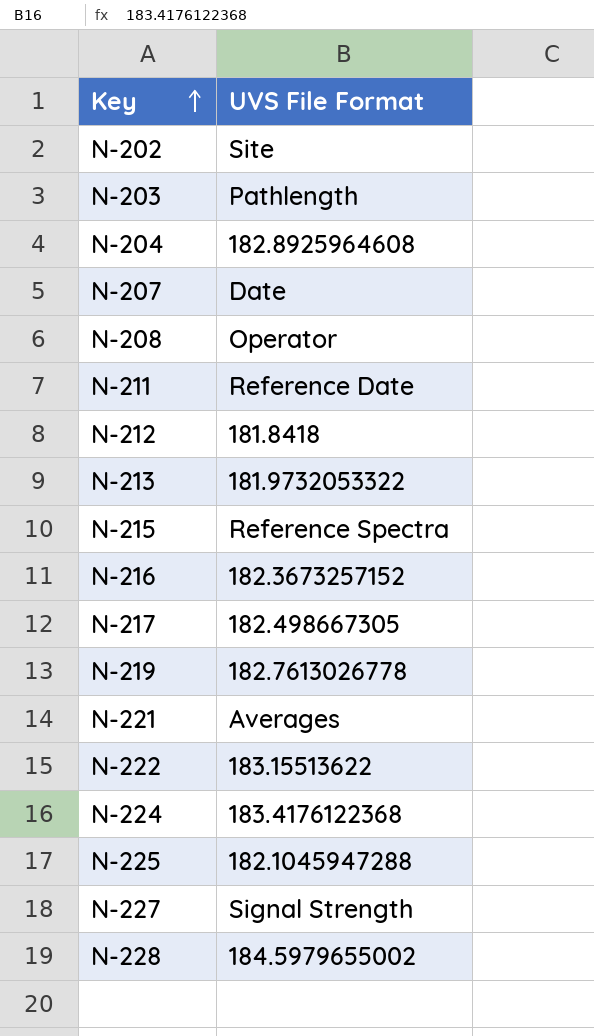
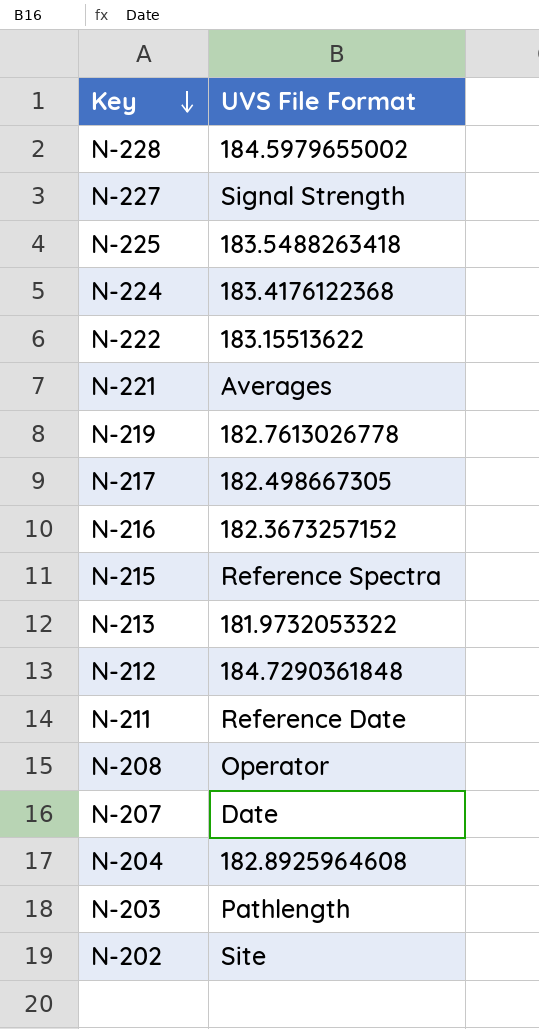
row order: Key ascending -> Key descending
N-225 | UVS File Format: 182.1045947288 -> 183.5488263418
N-212 | UVS File Format: 181.8418 -> 184.7290361848

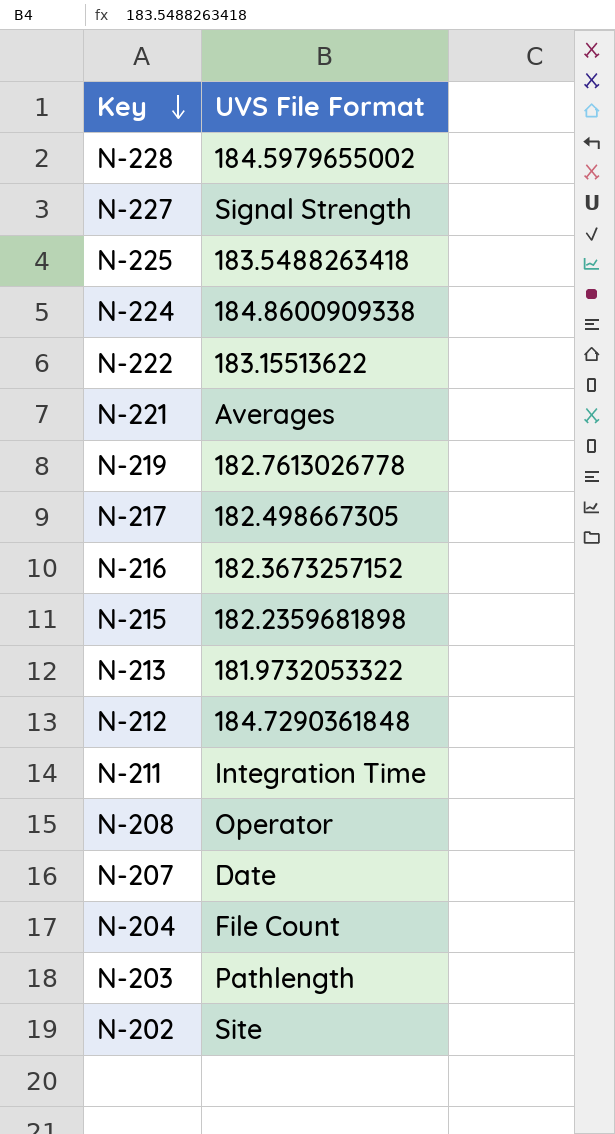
N-224 | UVS File Format: 183.4176122368 -> 184.8600909338
N-215 | UVS File Format: Reference Spectra -> 182.2359681898
N-211 | UVS File Format: Reference Date -> Integration Time
N-204 | UVS File Format: 182.8925964608 -> File Count

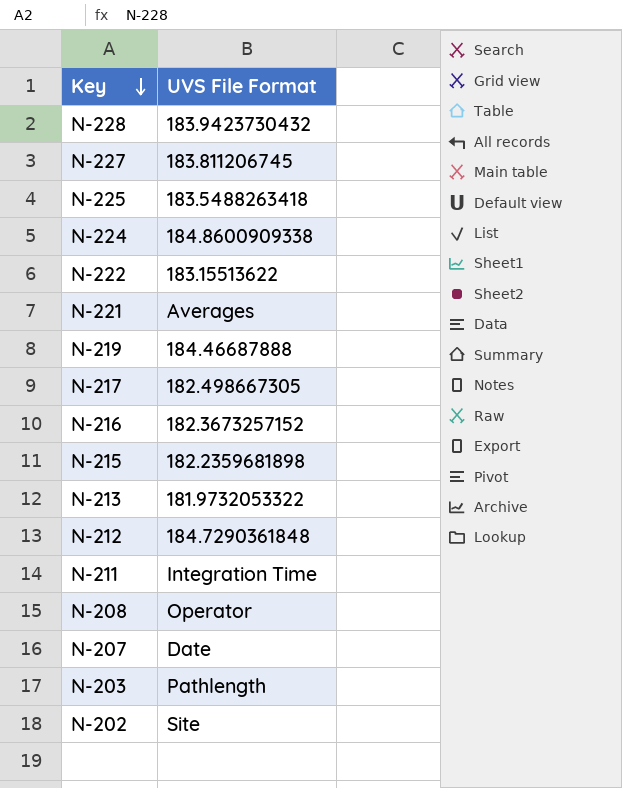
row N-204: File Count -> none
N-228 | UVS File Format: 184.5979655002 -> 183.9423730432
N-227 | UVS File Format: Signal Strength -> 183.811206745
N-219 | UVS File Format: 182.7613026778 -> 184.46687888

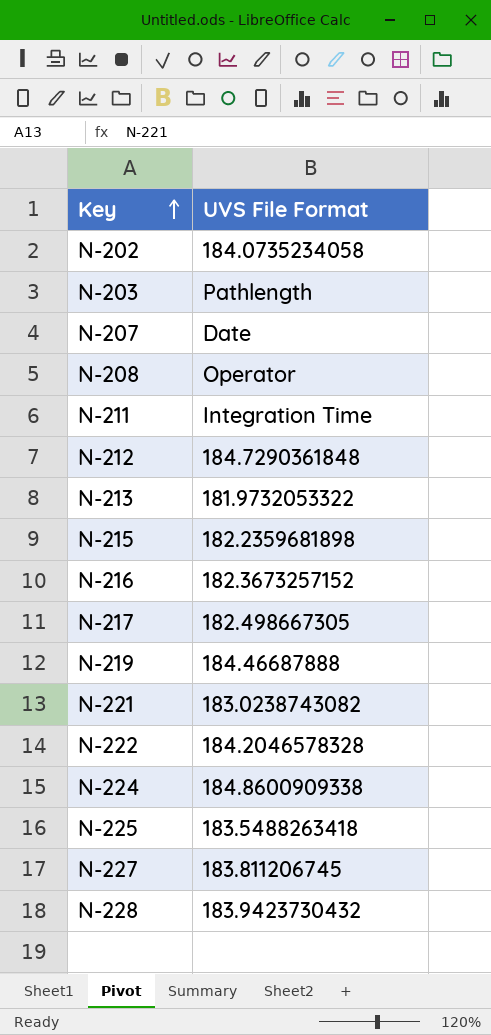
row order: Key descending -> Key ascending
N-202 | UVS File Format: Site -> 184.0735234058
N-221 | UVS File Format: Averages -> 183.0238743082
N-222 | UVS File Format: 183.15513622 -> 184.2046578328

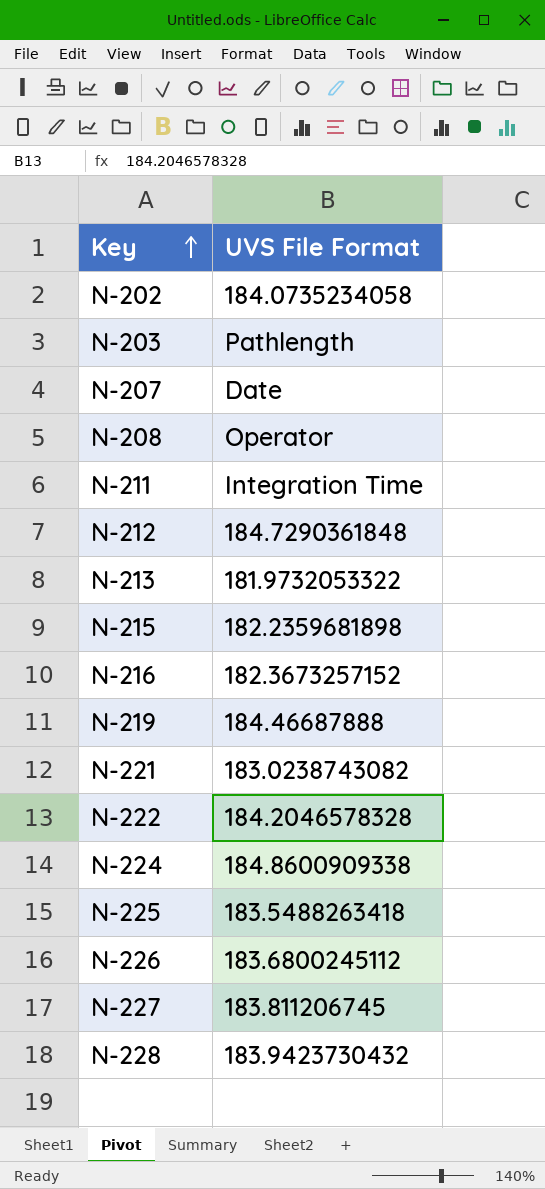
row N-217: 182.498667305 -> none
row N-226: none -> 183.6800245112

